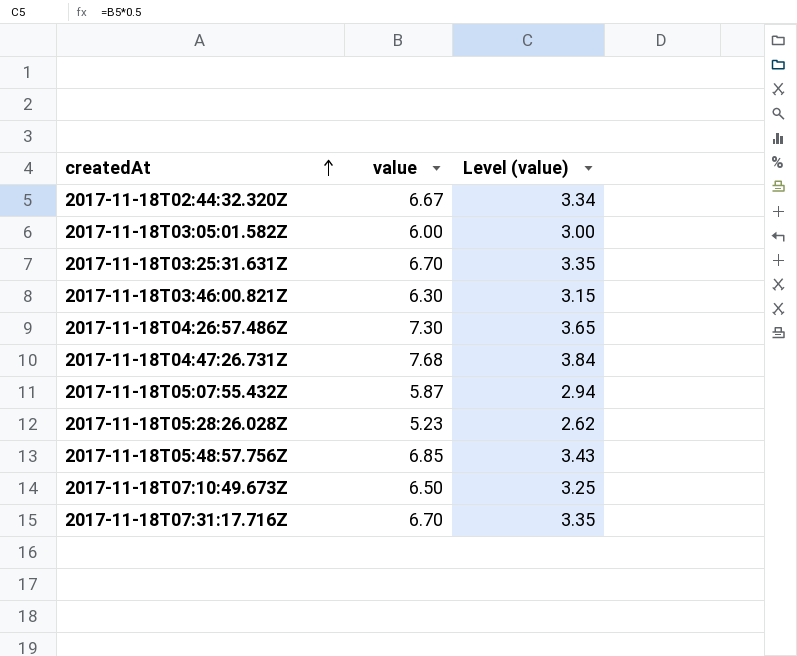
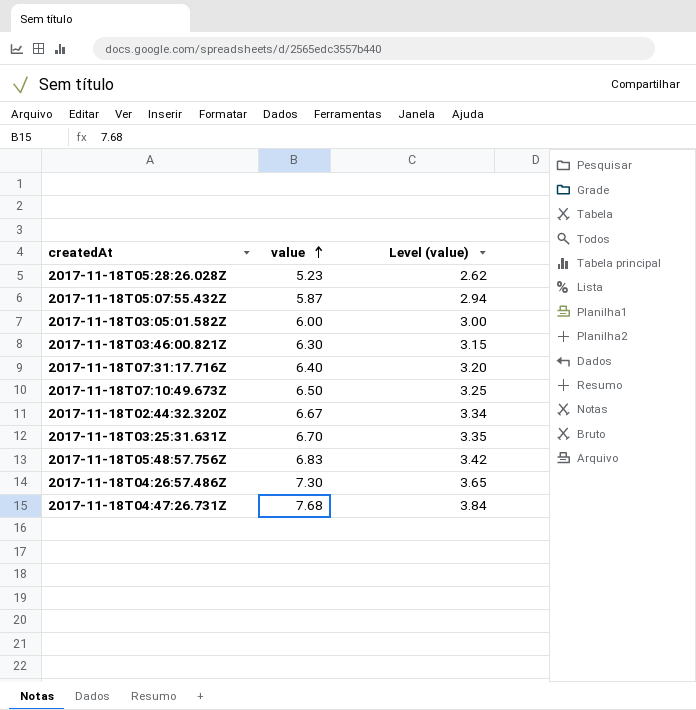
row order: createdAt ascending -> value ascending
2017-11-18T07:31:17.716Z | value: 6.70 -> 6.40
2017-11-18T07:31:17.716Z | Level (value): 3.35 -> 3.20
2017-11-18T05:48:57.756Z | value: 6.85 -> 6.83
2017-11-18T05:48:57.756Z | Level (value): 3.43 -> 3.42

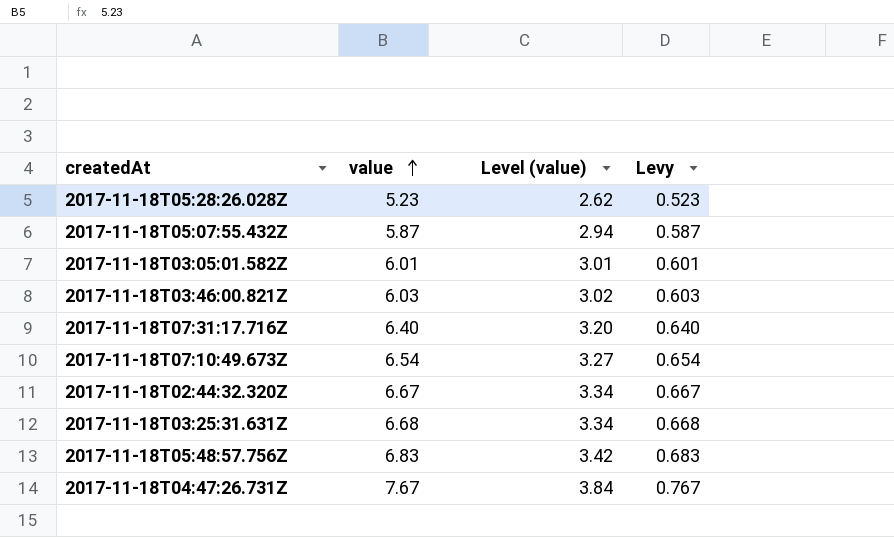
column Levy | formula: none -> [value] * 0.1
row 2017-11-18T04:26:57.486Z: 7.30 | 3.65 -> none
2017-11-18T03:05:01.582Z | value: 6.00 -> 6.01
2017-11-18T03:05:01.582Z | Level (value): 3.00 -> 3.01
2017-11-18T03:46:00.821Z | value: 6.30 -> 6.03
2017-11-18T03:46:00.821Z | Level (value): 3.15 -> 3.02
2017-11-18T07:10:49.673Z | value: 6.50 -> 6.54
2017-11-18T07:10:49.673Z | Level (value): 3.25 -> 3.27
2017-11-18T03:25:31.631Z | value: 6.70 -> 6.68
2017-11-18T03:25:31.631Z | Level (value): 3.35 -> 3.34
2017-11-18T04:47:26.731Z | value: 7.68 -> 7.67

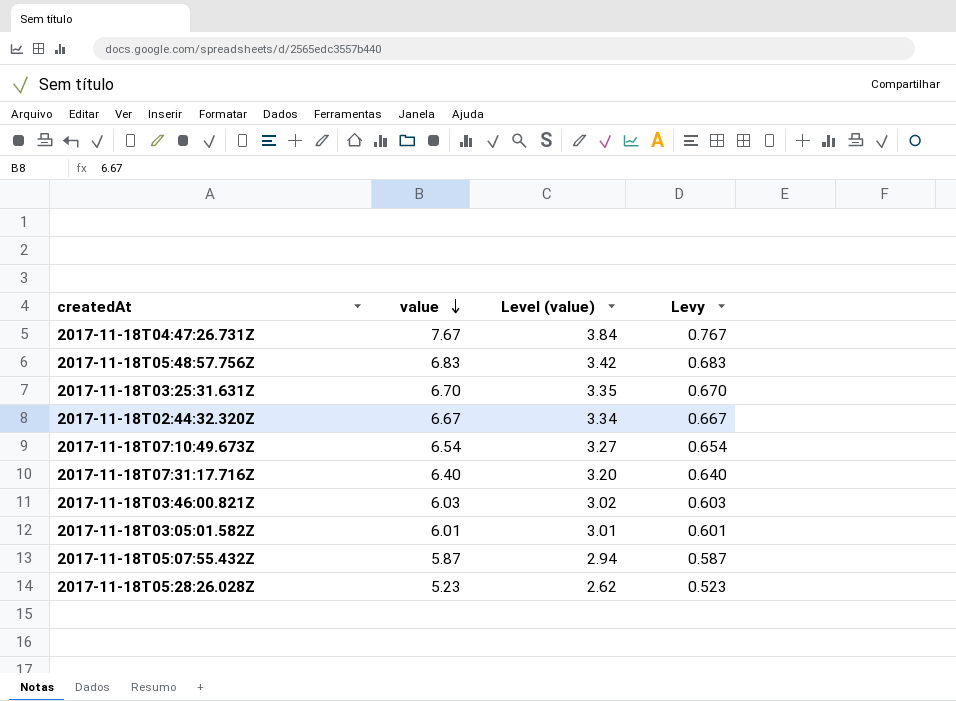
row order: value ascending -> value descending
2017-11-18T03:25:31.631Z | value: 6.68 -> 6.70
2017-11-18T03:25:31.631Z | Level (value): 3.34 -> 3.35
2017-11-18T03:25:31.631Z | Levy: 0.668 -> 0.670

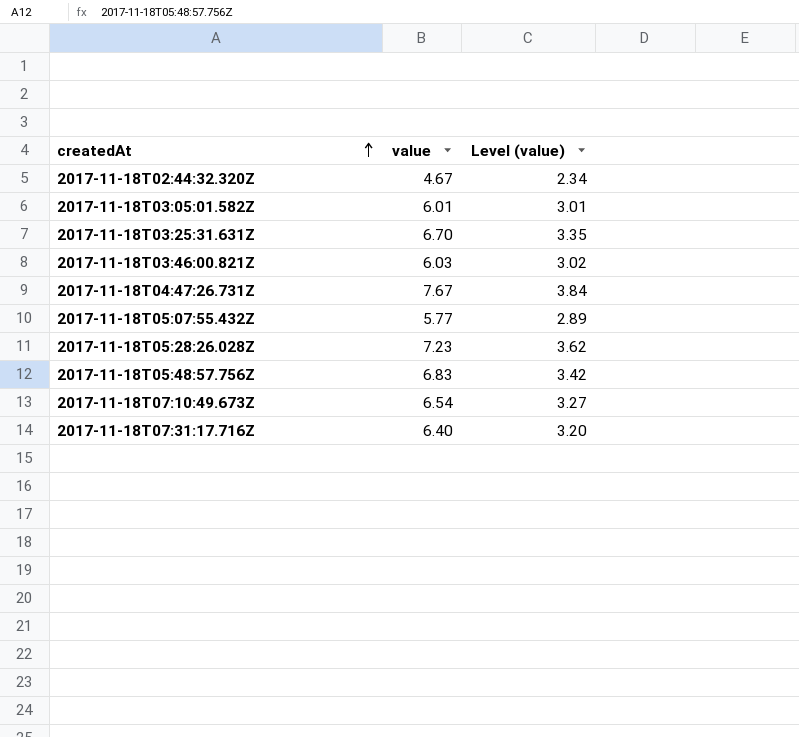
row order: value descending -> createdAt ascending
column Levy | formula: [value] * 0.1 -> none
2017-11-18T02:44:32.320Z | value: 6.67 -> 4.67
2017-11-18T02:44:32.320Z | Level (value): 3.34 -> 2.34
2017-11-18T05:07:55.432Z | value: 5.87 -> 5.77
2017-11-18T05:07:55.432Z | Level (value): 2.94 -> 2.89
2017-11-18T05:28:26.028Z | value: 5.23 -> 7.23
2017-11-18T05:28:26.028Z | Level (value): 2.62 -> 3.62

